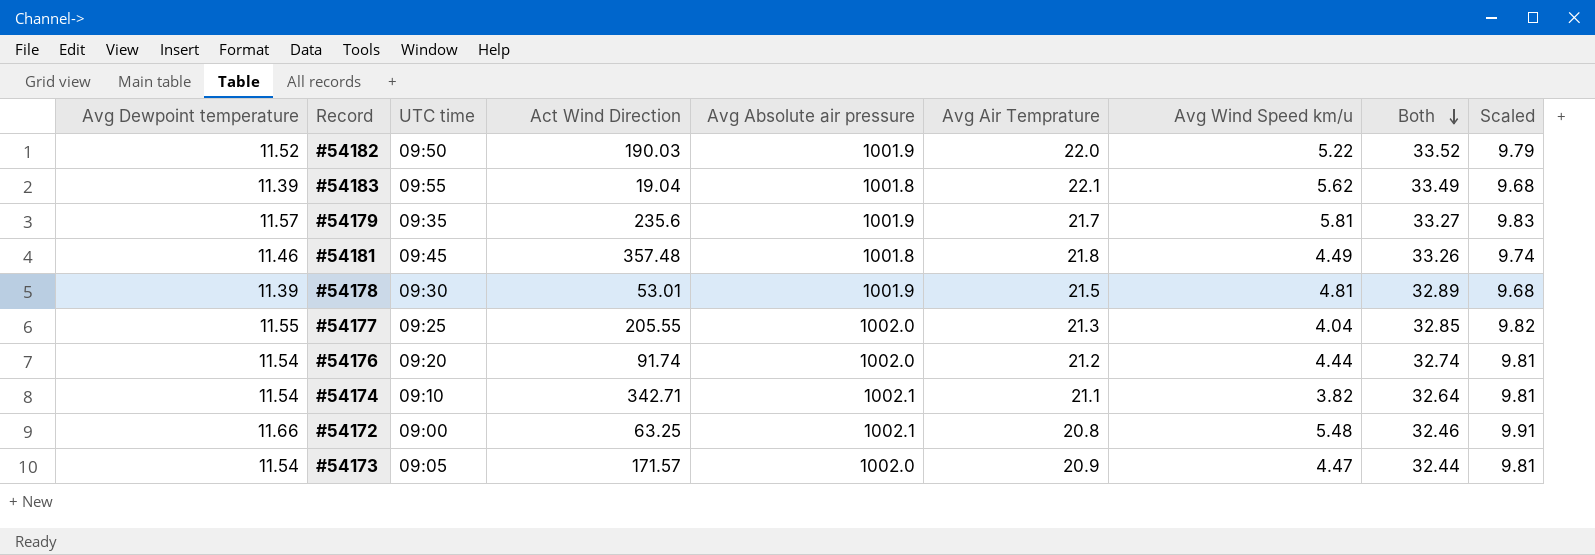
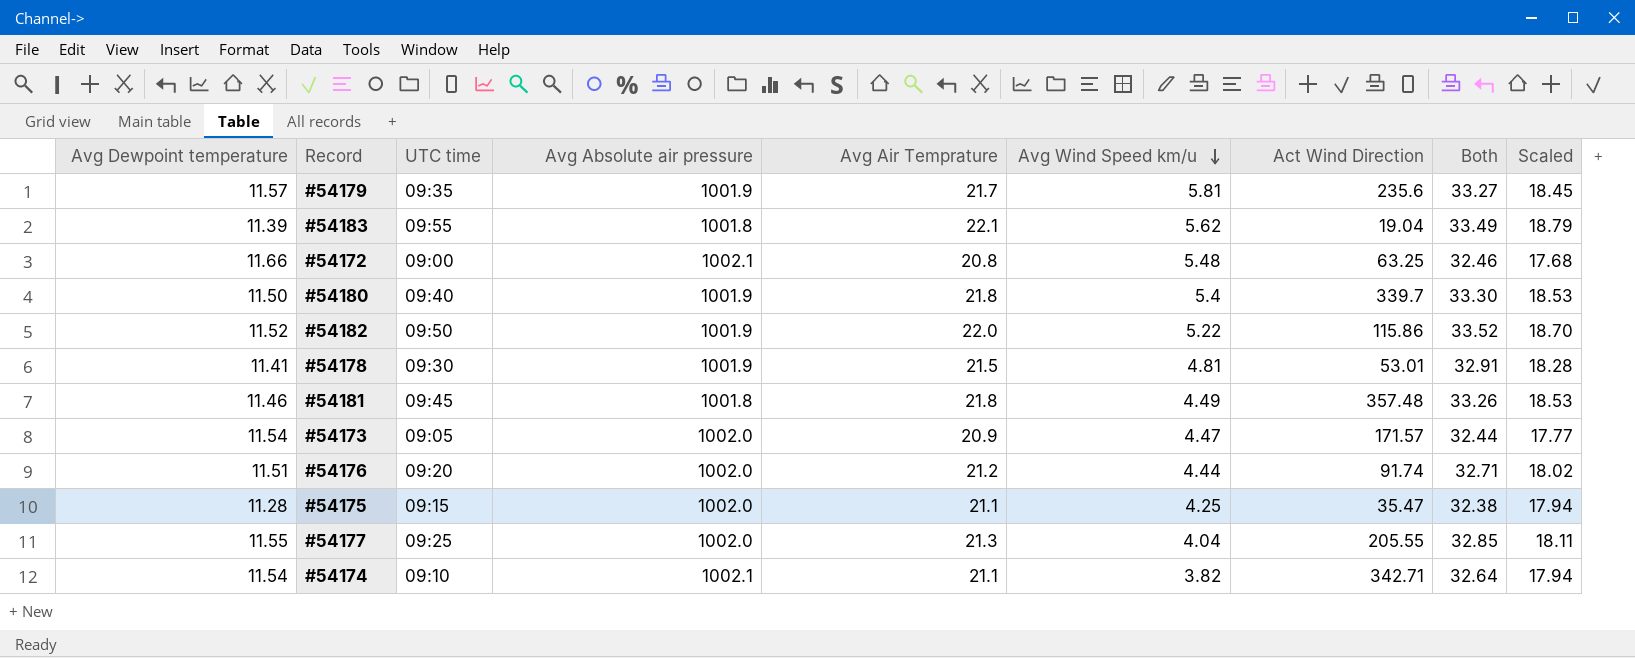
row order: Both descending -> Avg Wind Speed km/u descending
column Act Wind Direction | position: 4 -> 7
column Scaled | formula: [Avg Dewpoint temperature] * 0.85 -> [Avg Air Temprature] * 0.85
row #54180: none -> 11.50 | 09:40 | 1001.9 | 21.8 | 5.4 | 339.7 | 33.30 | 18.53
#54182 | Act Wind Direction: 190.03 -> 115.86
#54178 | Avg Dewpoint temperature: 11.39 -> 11.41
#54178 | Both: 32.89 -> 32.91
#54176 | Avg Dewpoint temperature: 11.54 -> 11.51
#54176 | Both: 32.74 -> 32.71
row #54175: none -> 11.28 | 09:15 | 1002.0 | 21.1 | 4.25 | 35.47 | 32.38 | 17.94

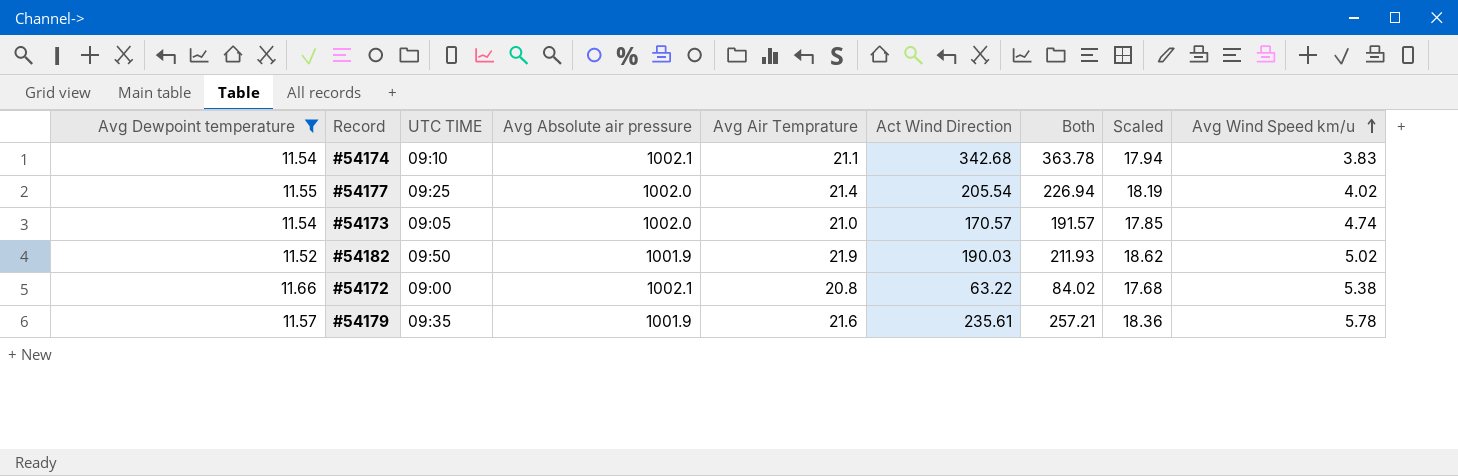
filter: none -> Avg Dewpoint temperature >= 11.52
row order: Avg Wind Speed km/u descending -> Avg Wind Speed km/u ascending
column name: UTC time -> UTC TIME
column Both | formula: [Avg Dewpoint temperature] + [Avg Air Temprature] -> [Avg Air Temprature] + [Act Wind Direction]
column Avg Wind Speed km/u | position: 6 -> 9
#54174 | Act Wind Direction: 342.71 -> 342.68
#54174 | Avg Wind Speed km/u: 3.82 -> 3.83
#54177 | Avg Air Temprature: 21.3 -> 21.4
#54177 | Act Wind Direction: 205.55 -> 205.54
#54177 | Scaled: 18.11 -> 18.19
#54177 | Avg Wind Speed km/u: 4.04 -> 4.02
#54173 | Avg Air Temprature: 20.9 -> 21.0
#54173 | Act Wind Direction: 171.57 -> 170.57
#54173 | Scaled: 17.77 -> 17.85
#54173 | Avg Wind Speed km/u: 4.47 -> 4.74
#54182 | Avg Air Temprature: 22.0 -> 21.9
#54182 | Act Wind Direction: 115.86 -> 190.03
#54182 | Scaled: 18.70 -> 18.62
#54182 | Avg Wind Speed km/u: 5.22 -> 5.02
#54172 | Act Wind Direction: 63.25 -> 63.22
#54172 | Avg Wind Speed km/u: 5.48 -> 5.38
#54179 | Avg Air Temprature: 21.7 -> 21.6
#54179 | Act Wind Direction: 235.6 -> 235.61
#54179 | Scaled: 18.45 -> 18.36
#54179 | Avg Wind Speed km/u: 5.81 -> 5.78

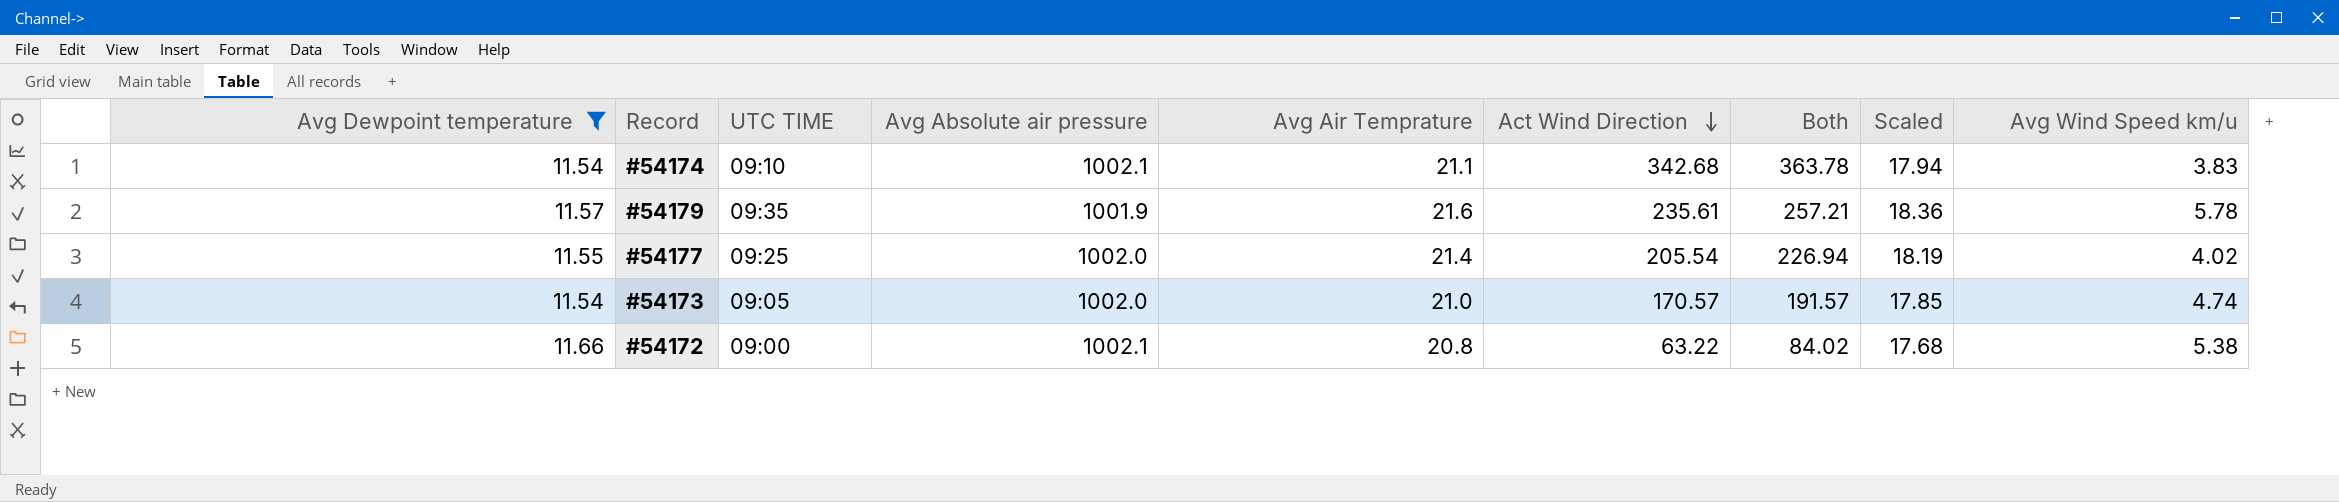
row order: Avg Wind Speed km/u ascending -> Act Wind Direction descending
row #54182: 11.52 | 09:50 | 1001.9 | 21.9 | 190.03 | 211.93 | 18.62 | 5.02 -> none

